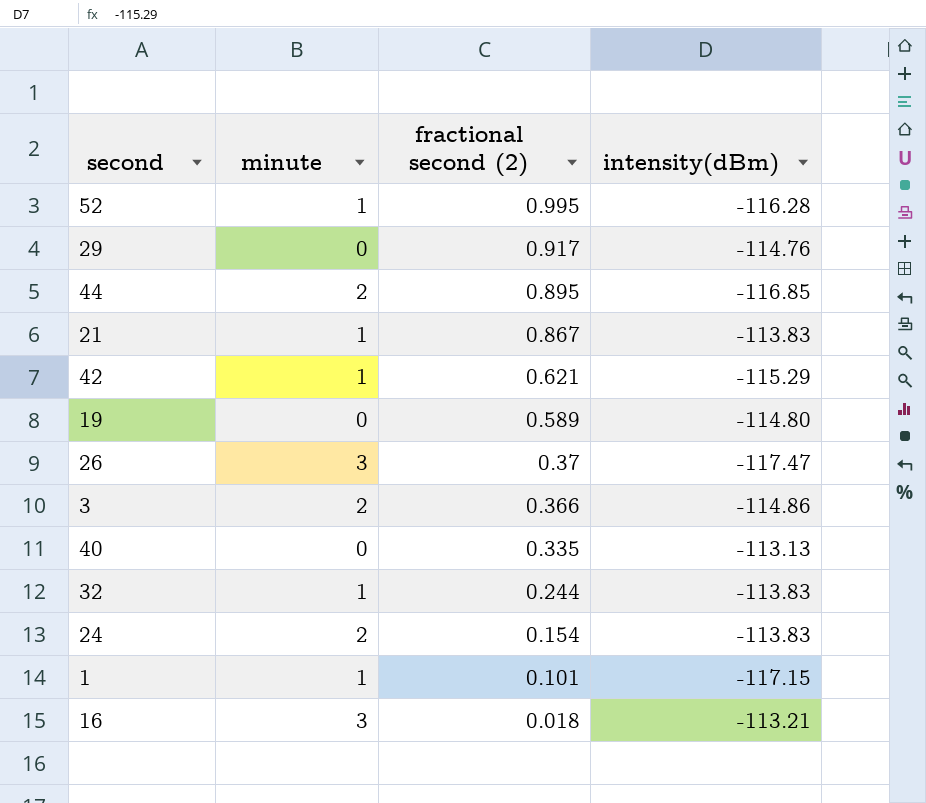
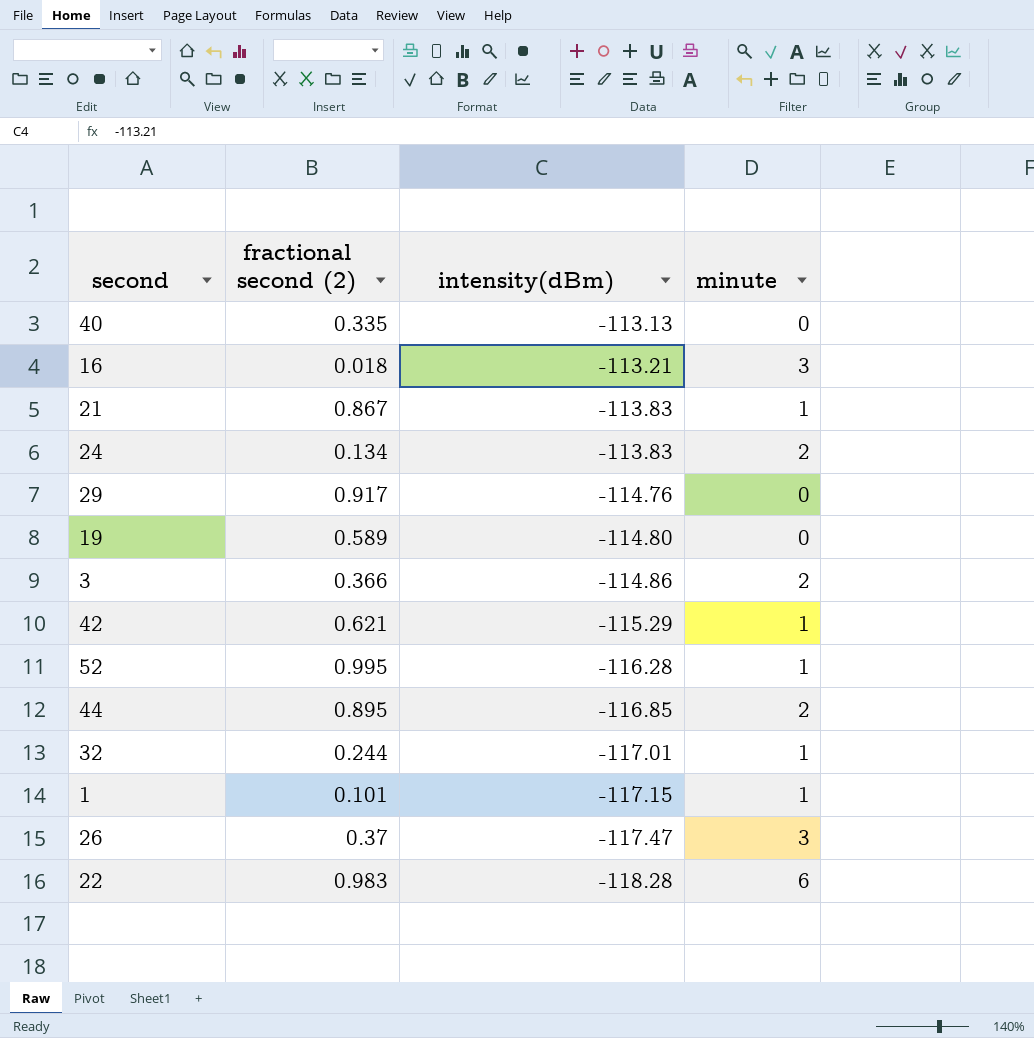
row order: fractional second (2) descending -> intensity(dBm) descending
column minute | position: 2 -> 4
24 | fractional second (2): 0.154 -> 0.134
32 | intensity(dBm): -113.83 -> -117.01
row 22: none -> 0.983 | -118.28 | 6

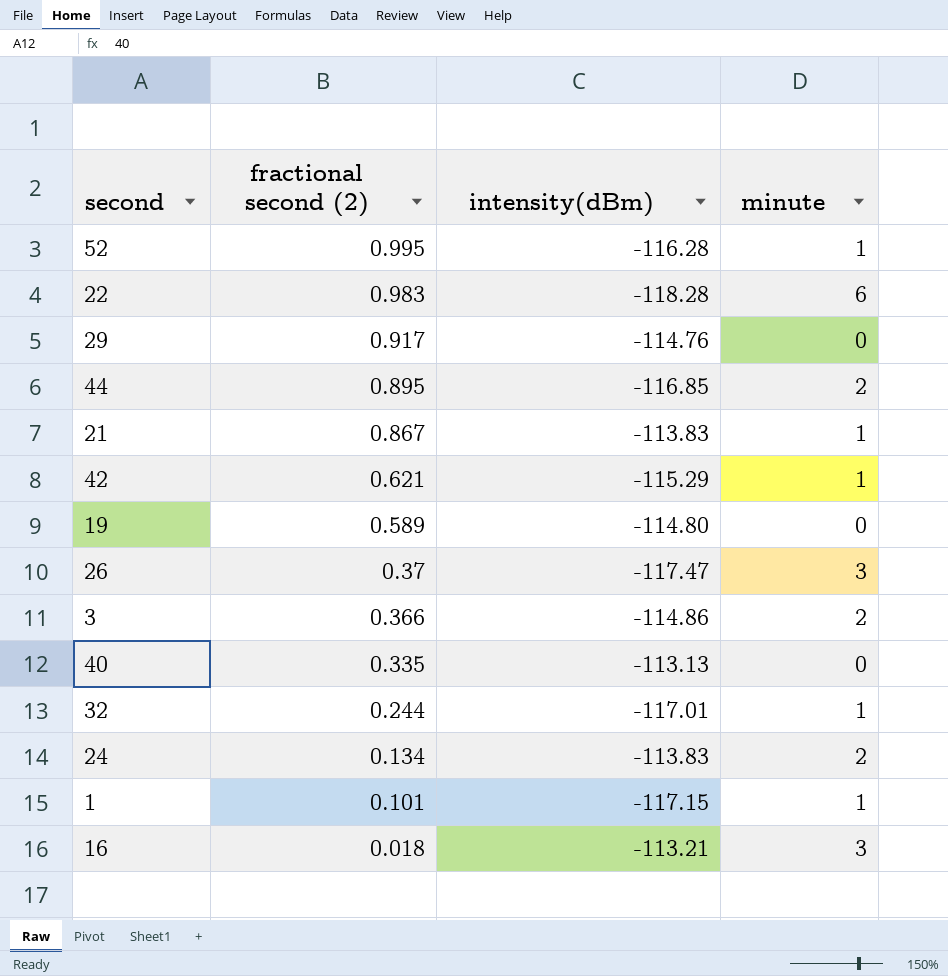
row order: intensity(dBm) descending -> fractional second (2) descending

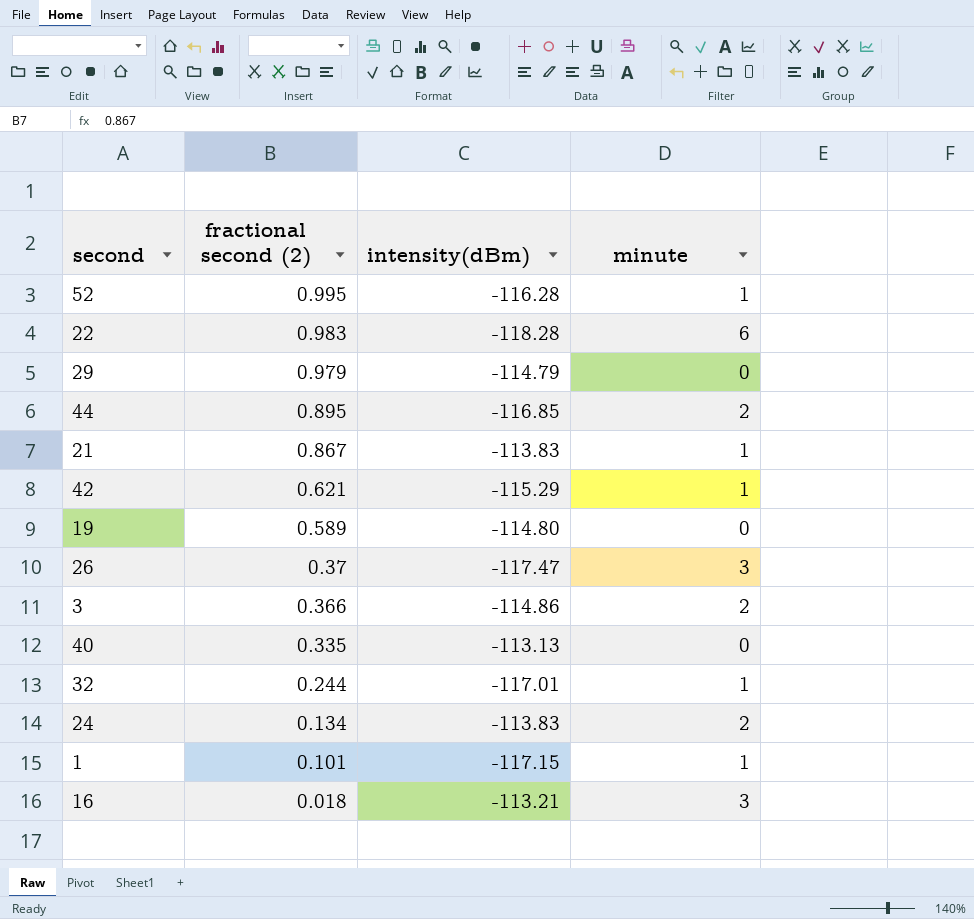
29 | fractional second (2): 0.917 -> 0.979
29 | intensity(dBm): -114.76 -> -114.79

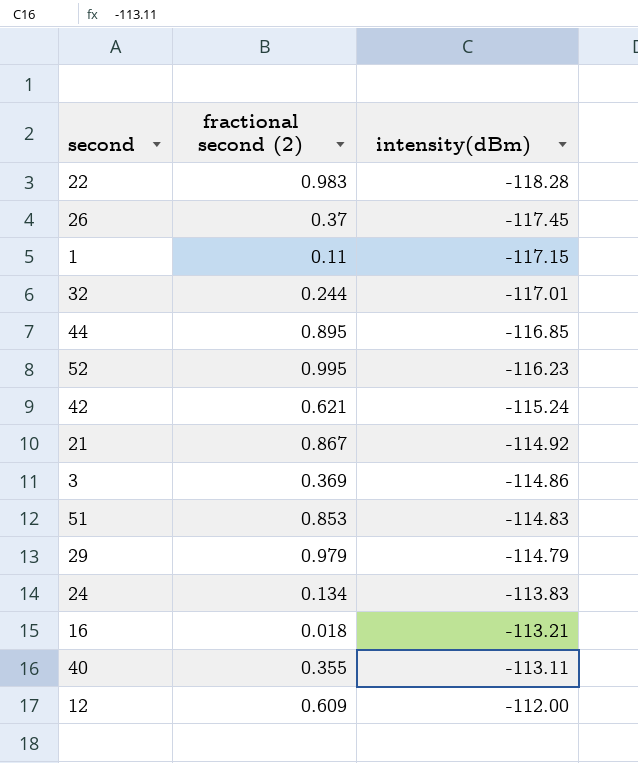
row order: fractional second (2) descending -> intensity(dBm) ascending
column minute | position: 4 -> none
row 19: 0.589 | -114.80 | 0 -> none
26 | intensity(dBm): -117.47 -> -117.45
1 | fractional second (2): 0.101 -> 0.11
52 | intensity(dBm): -116.28 -> -116.23
42 | intensity(dBm): -115.29 -> -115.24
21 | intensity(dBm): -113.83 -> -114.92
3 | fractional second (2): 0.366 -> 0.369
row 51: none -> 0.853 | -114.83
40 | fractional second (2): 0.335 -> 0.355
40 | intensity(dBm): -113.13 -> -113.11
row 12: none -> 0.609 | -112.00

